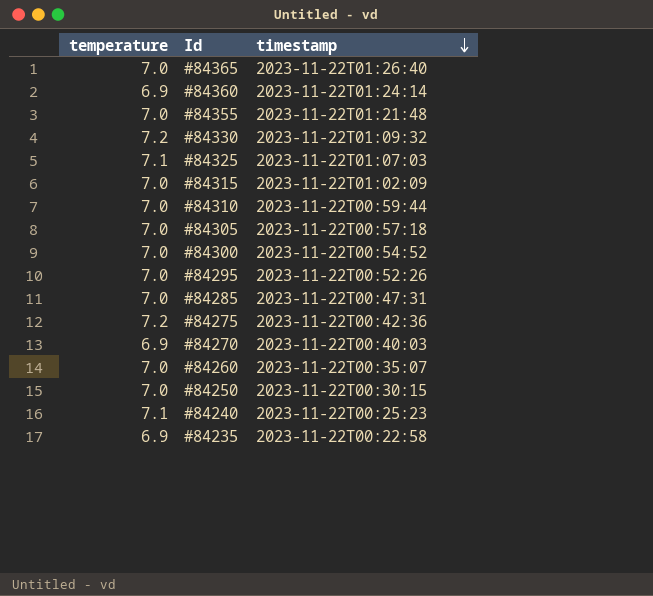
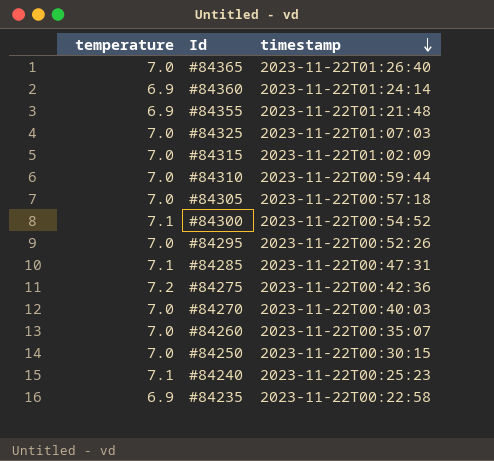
row #84330: 7.2 | 2023-11-22T01:09:32 -> none
#84355 | temperature: 7.0 -> 6.9
#84325 | temperature: 7.1 -> 7.0
#84300 | temperature: 7.0 -> 7.1
#84285 | temperature: 7.0 -> 7.1
#84270 | temperature: 6.9 -> 7.0

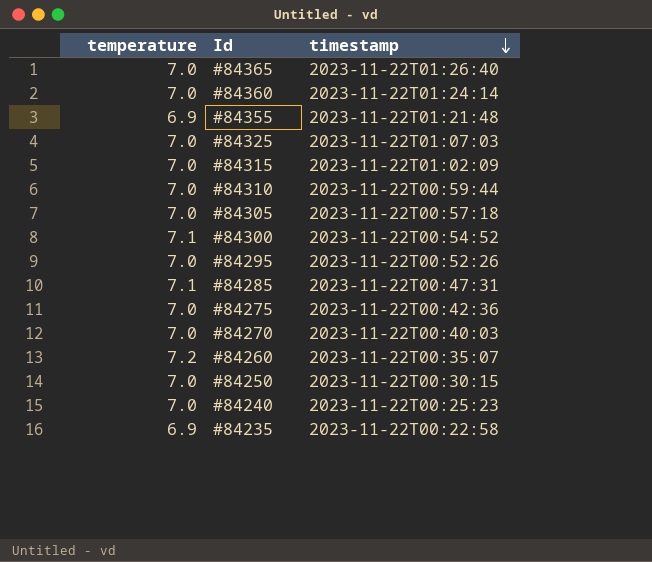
#84360 | temperature: 6.9 -> 7.0
#84275 | temperature: 7.2 -> 7.0
#84260 | temperature: 7.0 -> 7.2
#84240 | temperature: 7.1 -> 7.0

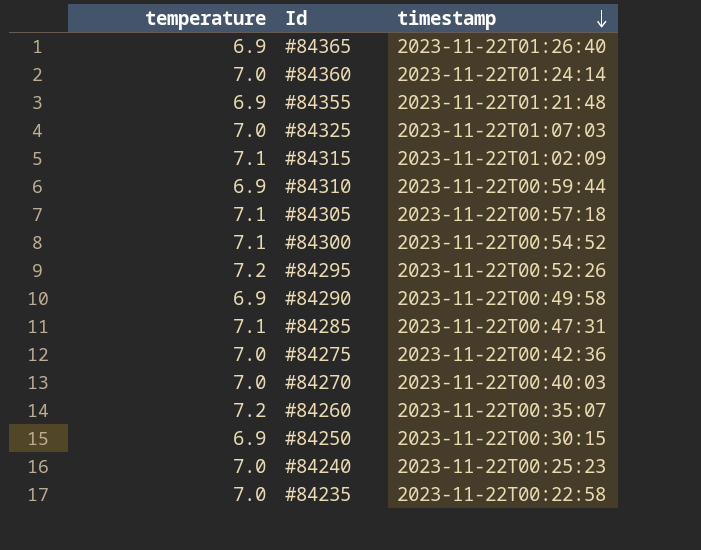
#84365 | temperature: 7.0 -> 6.9
#84315 | temperature: 7.0 -> 7.1
#84310 | temperature: 7.0 -> 6.9
#84305 | temperature: 7.0 -> 7.1
#84295 | temperature: 7.0 -> 7.2
row #84290: none -> 6.9 | 2023-11-22T00:49:58
#84250 | temperature: 7.0 -> 6.9
#84235 | temperature: 6.9 -> 7.0

